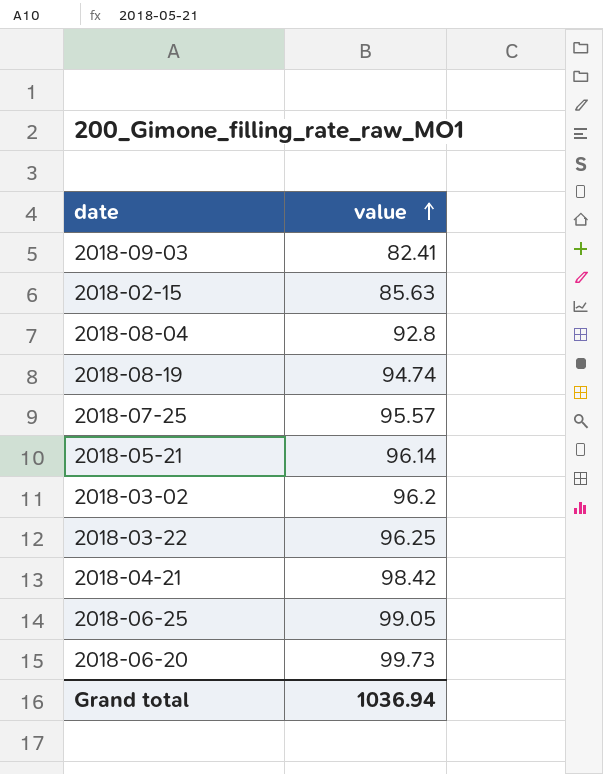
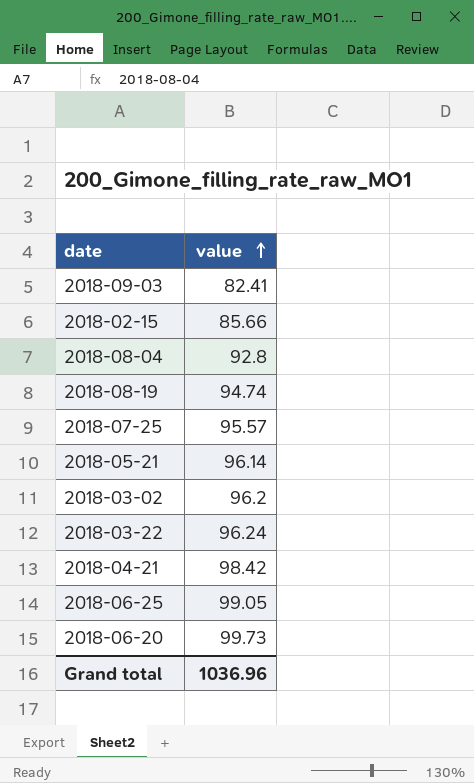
2018-02-15 | value: 85.63 -> 85.66
2018-03-22 | value: 96.25 -> 96.24
Grand total | value: 1036.94 -> 1036.96

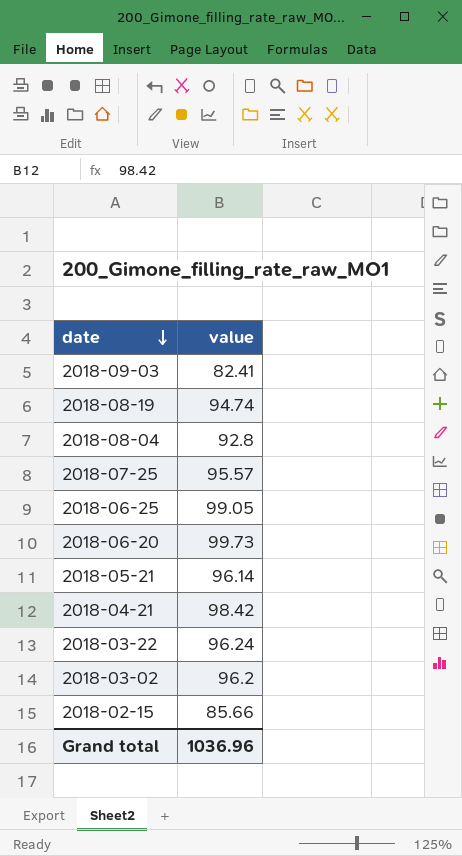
row order: value ascending -> date descending

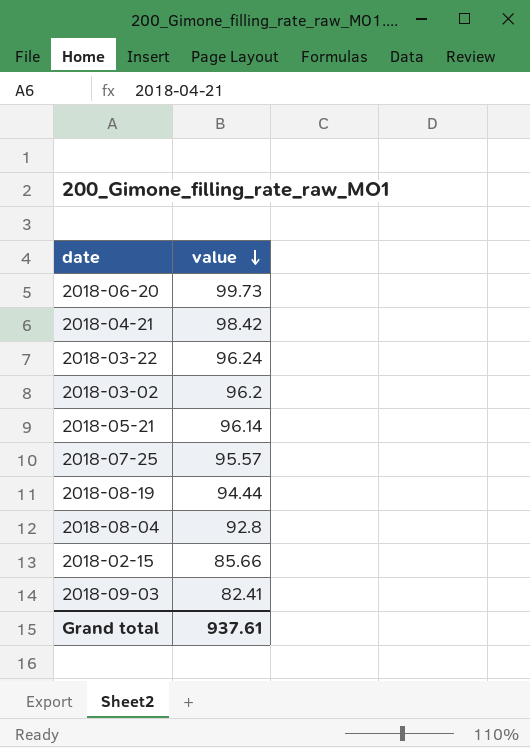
row order: date descending -> value descending
row 2018-06-25: 99.05 -> none
2018-08-19 | value: 94.74 -> 94.44
Grand total | value: 1036.96 -> 937.61

